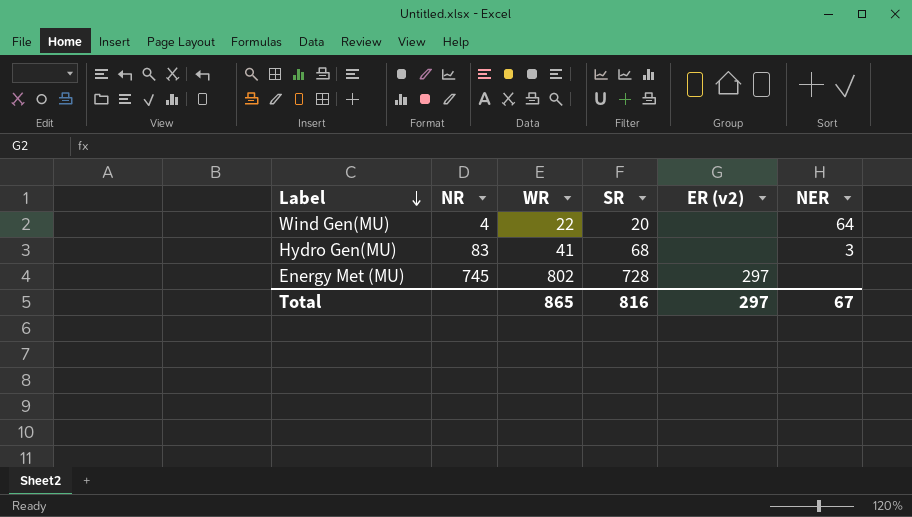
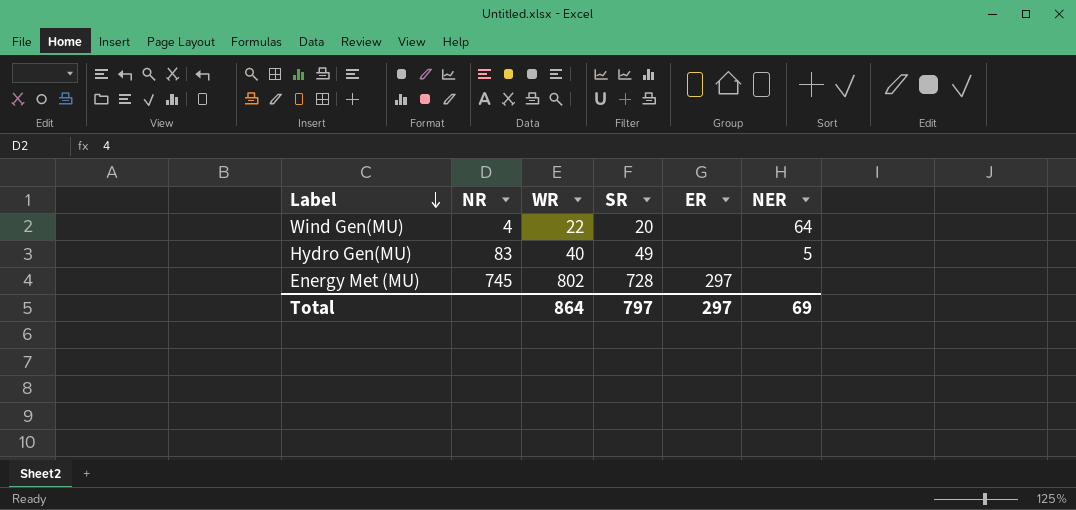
column name: ER (v2) -> ER
Hydro Gen(MU) | WR: 41 -> 40
Hydro Gen(MU) | SR: 68 -> 49
Hydro Gen(MU) | NER: 3 -> 5
Total | WR: 865 -> 864
Total | SR: 816 -> 797
Total | NER: 67 -> 69

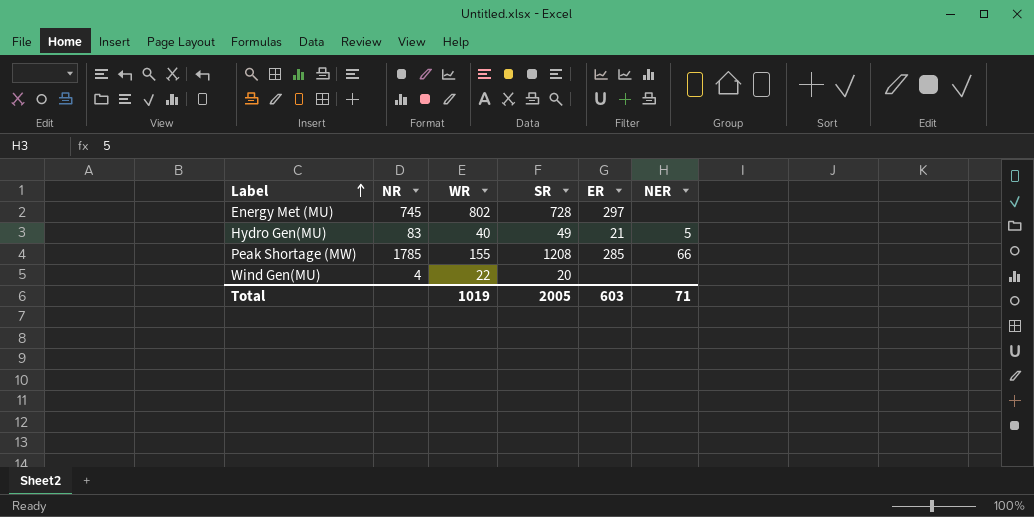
row order: Label descending -> Label ascending
Hydro Gen(MU) | ER: none -> 21
row Peak Shortage (MW): none -> 1785 | 155 | 1208 | 285 | 66
Wind Gen(MU) | NER: 64 -> none
Total | WR: 864 -> 1019
Total | SR: 797 -> 2005
Total | ER: 297 -> 603
Total | NER: 69 -> 71

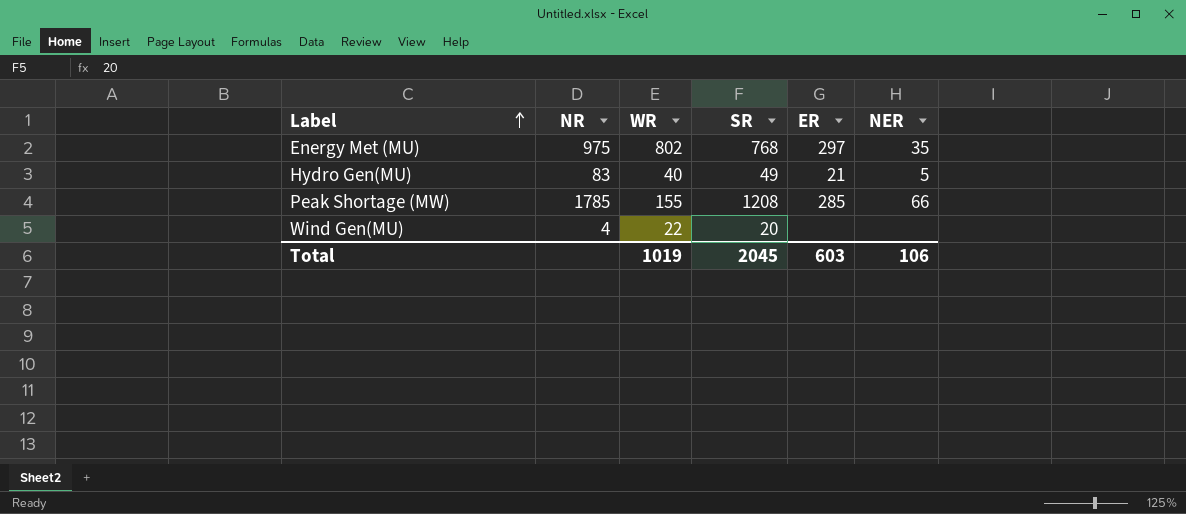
Energy Met (MU) | NR: 745 -> 975
Energy Met (MU) | SR: 728 -> 768
Energy Met (MU) | NER: none -> 35
Total | SR: 2005 -> 2045
Total | NER: 71 -> 106

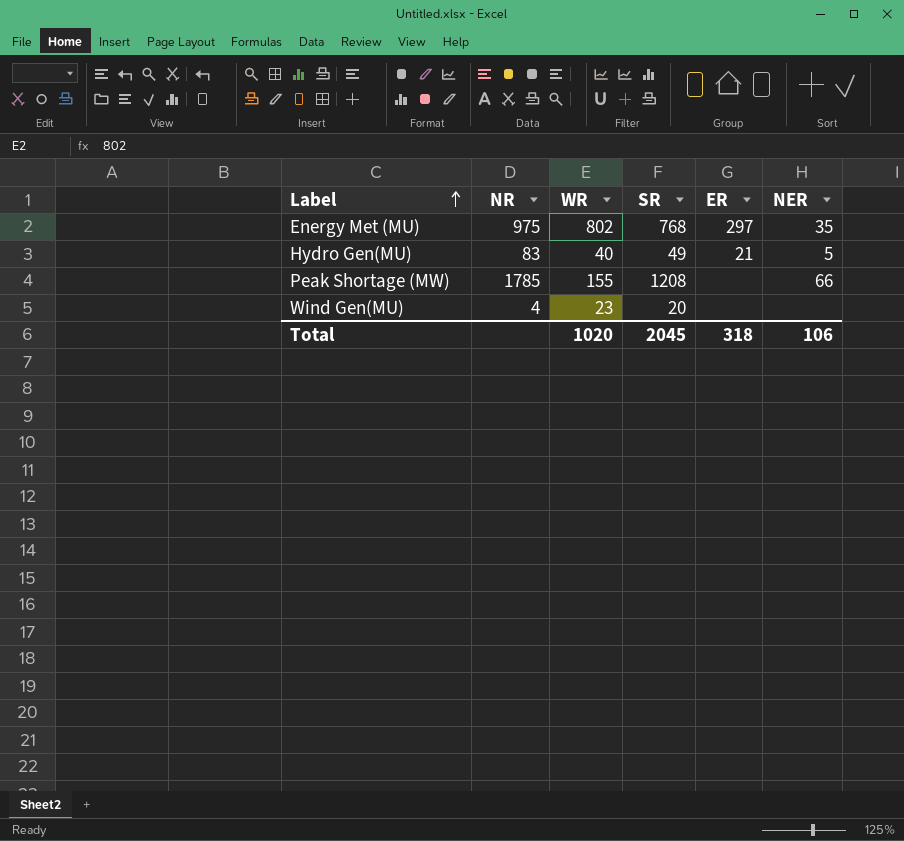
Peak Shortage (MW) | ER: 285 -> none
Wind Gen(MU) | WR: 22 -> 23
Total | WR: 1019 -> 1020
Total | ER: 603 -> 318

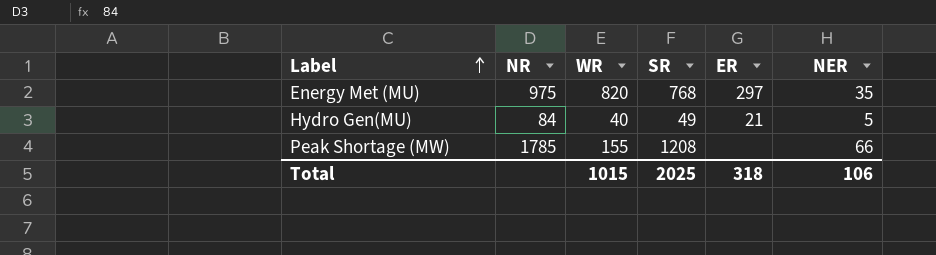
row Wind Gen(MU): 4 | 23 | 20 | none | none -> none
Energy Met (MU) | WR: 802 -> 820
Hydro Gen(MU) | NR: 83 -> 84
Total | WR: 1020 -> 1015
Total | SR: 2045 -> 2025

